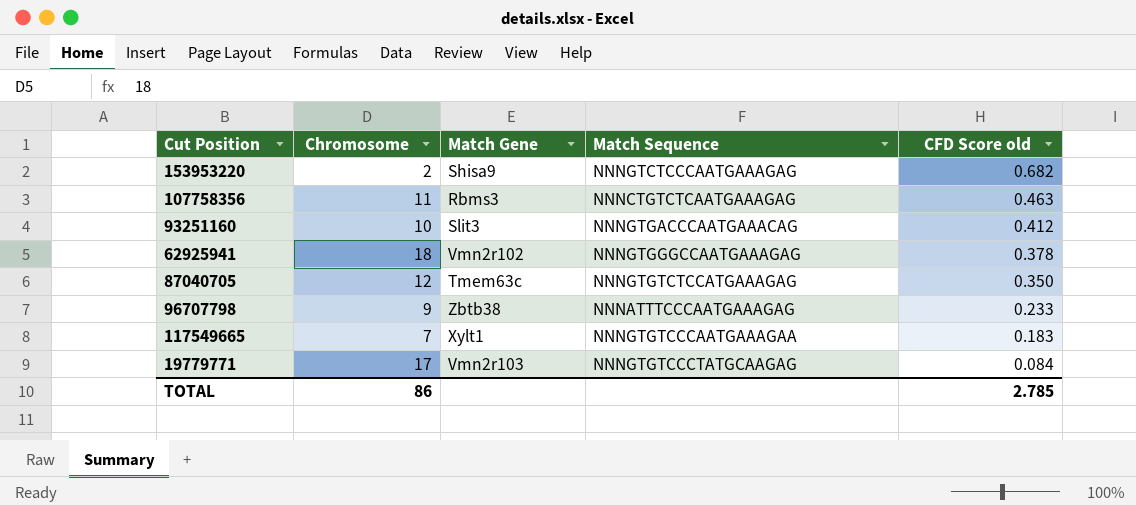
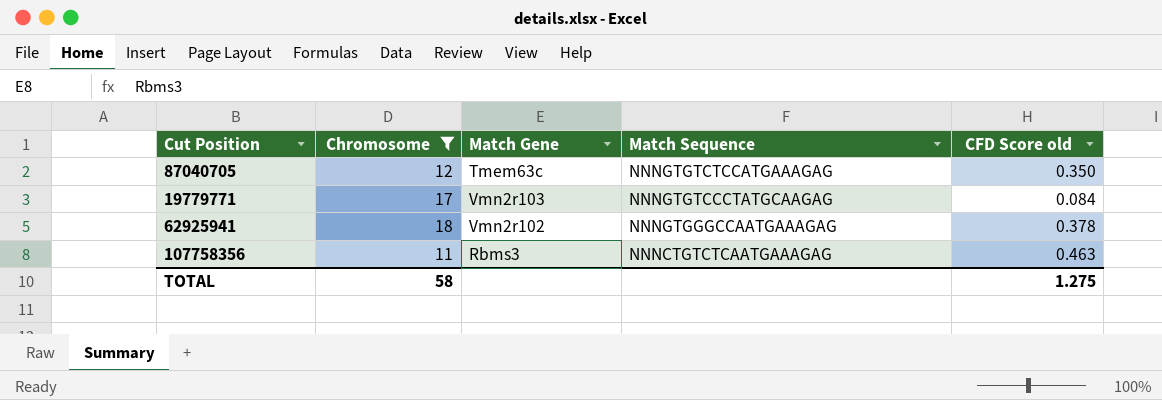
filter: none -> Chromosome >= 11
row order: CFD Score old descending -> Match Sequence descending
TOTAL | Chromosome: 86 -> 58
TOTAL | CFD Score old: 2.785 -> 1.275

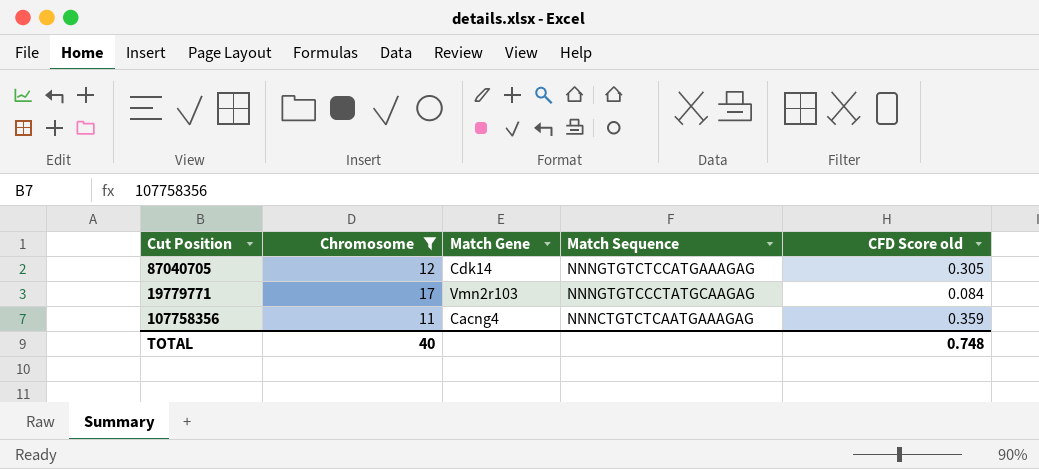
row 62925941: 18 | Vmn2r102 | NNNGTGGGCCAATGAAAGAG | 0.378 -> none
87040705 | Match Gene: Tmem63c -> Cdk14
87040705 | CFD Score old: 0.350 -> 0.305
107758356 | Match Gene: Rbms3 -> Cacng4
107758356 | CFD Score old: 0.463 -> 0.359
TOTAL | Chromosome: 58 -> 40
TOTAL | CFD Score old: 1.275 -> 0.748

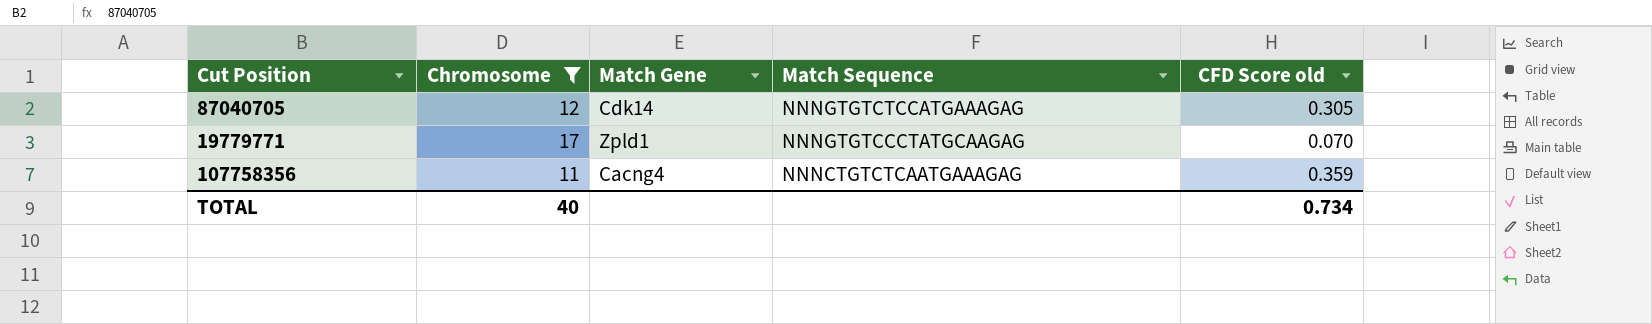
19779771 | Match Gene: Vmn2r103 -> Zpld1
19779771 | CFD Score old: 0.084 -> 0.070
TOTAL | CFD Score old: 0.748 -> 0.734

